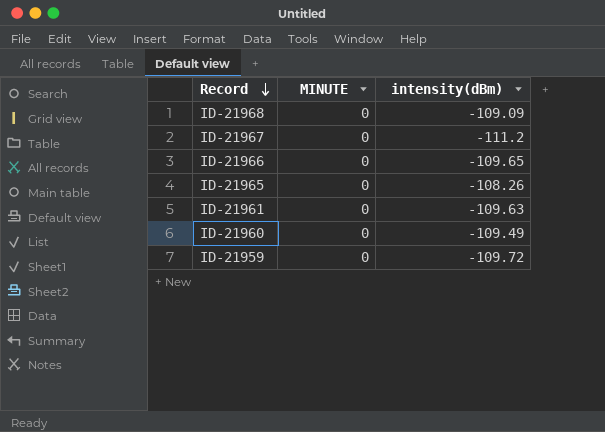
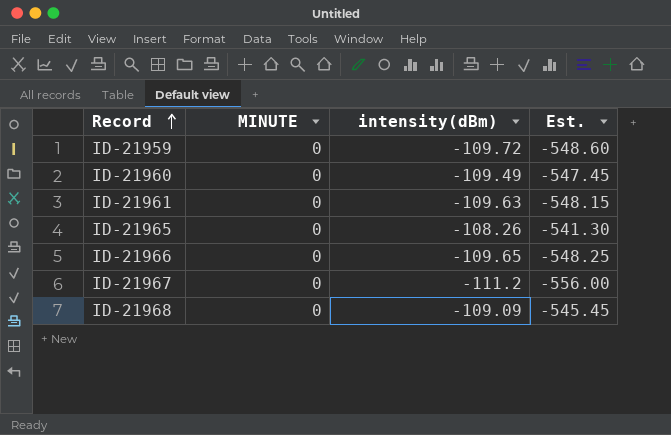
row order: Record descending -> Record ascending
column Est. | formula: none -> [intensity(dBm)] * 5

